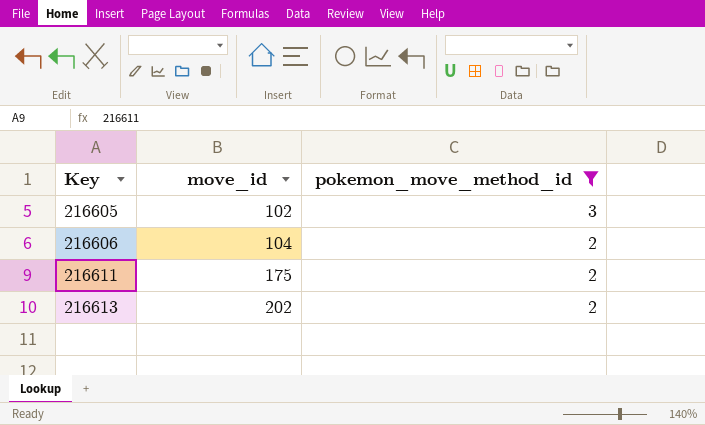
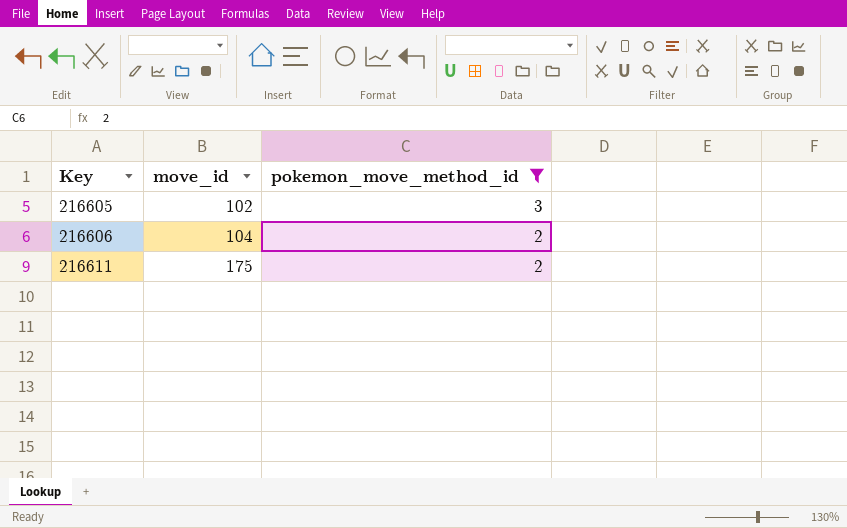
row 216613: 202 | 2 -> none

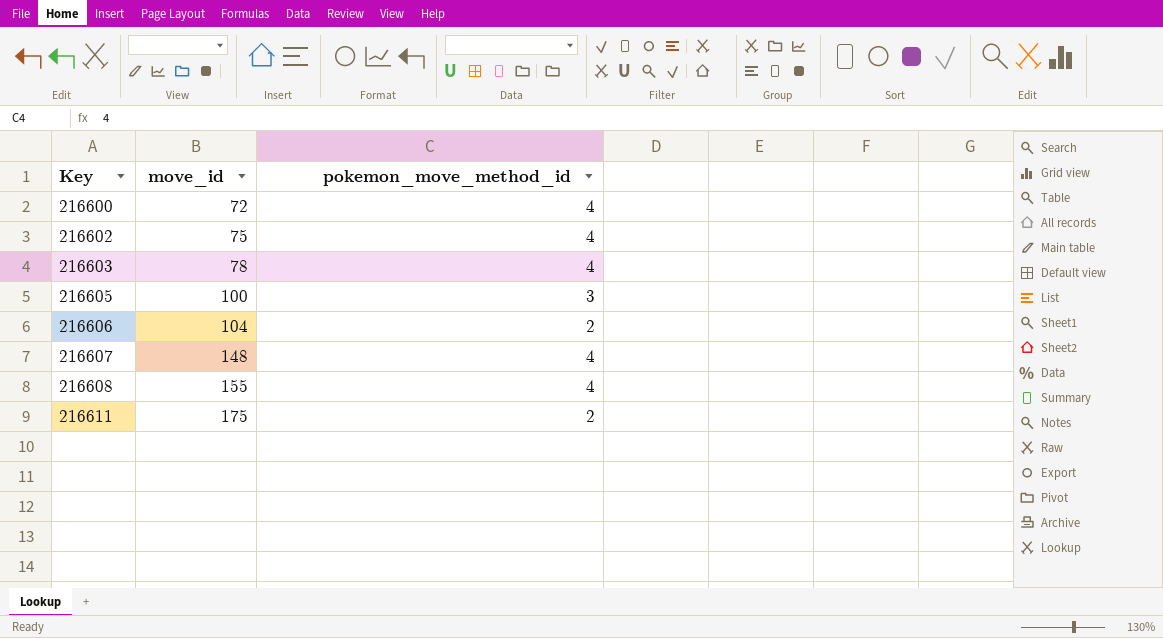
filter: pokemon_move_method_id != 4 -> none
216605 | move_id: 102 -> 100

